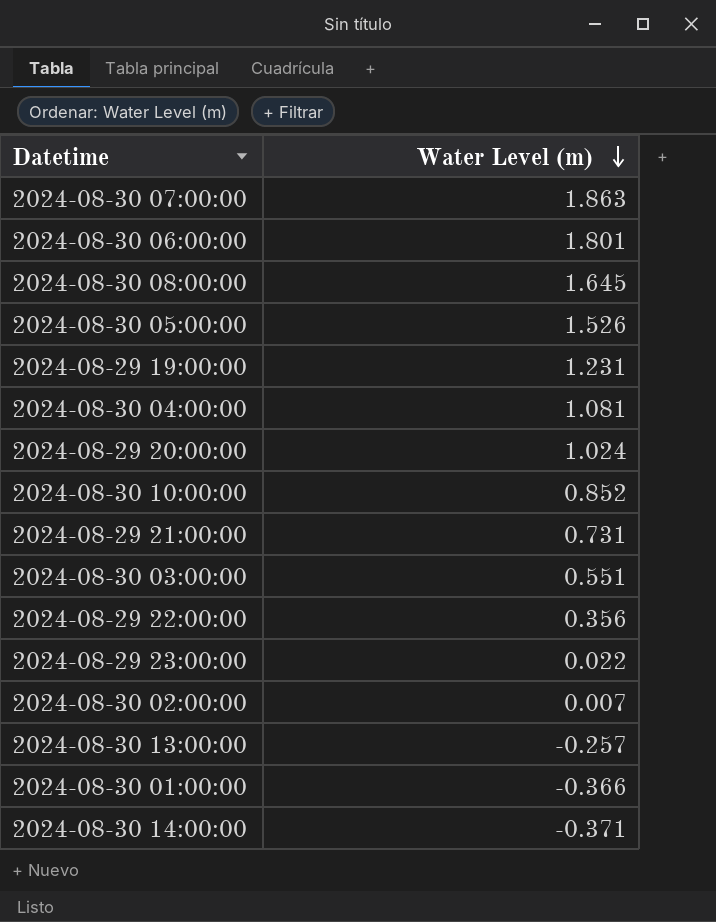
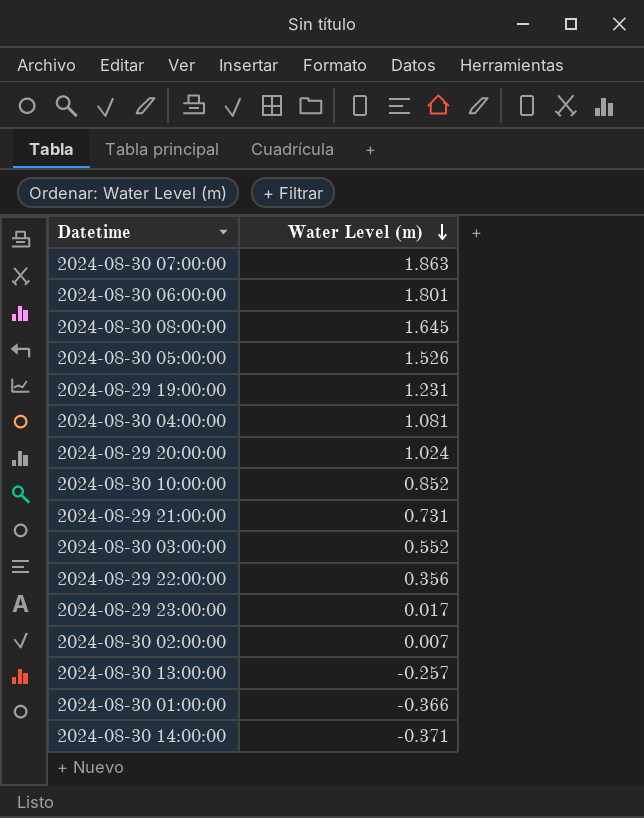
2024-08-30 03:00:00 | Water Level (m): 0.551 -> 0.552
2024-08-29 23:00:00 | Water Level (m): 0.022 -> 0.017

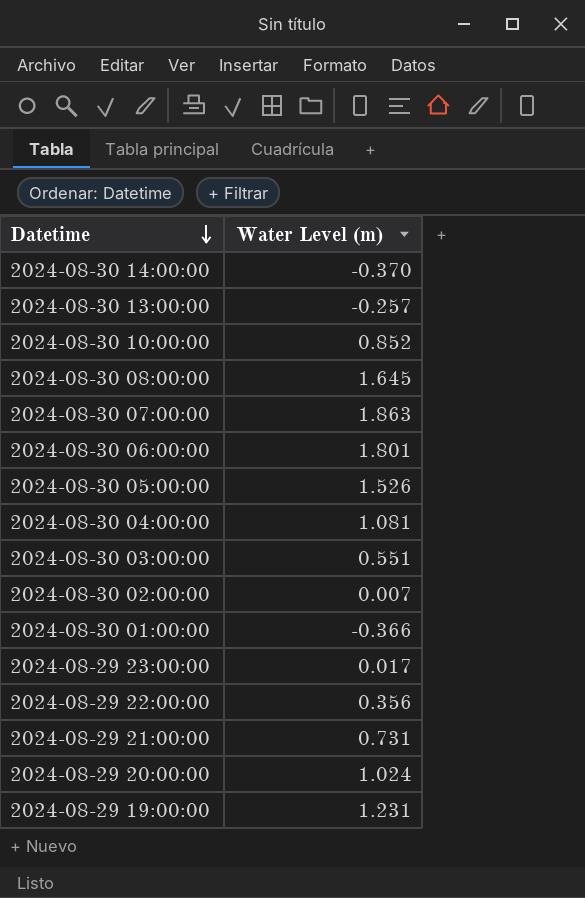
row order: Water Level (m) descending -> Datetime descending
2024-08-30 14:00:00 | Water Level (m): -0.371 -> -0.370
2024-08-30 03:00:00 | Water Level (m): 0.552 -> 0.551

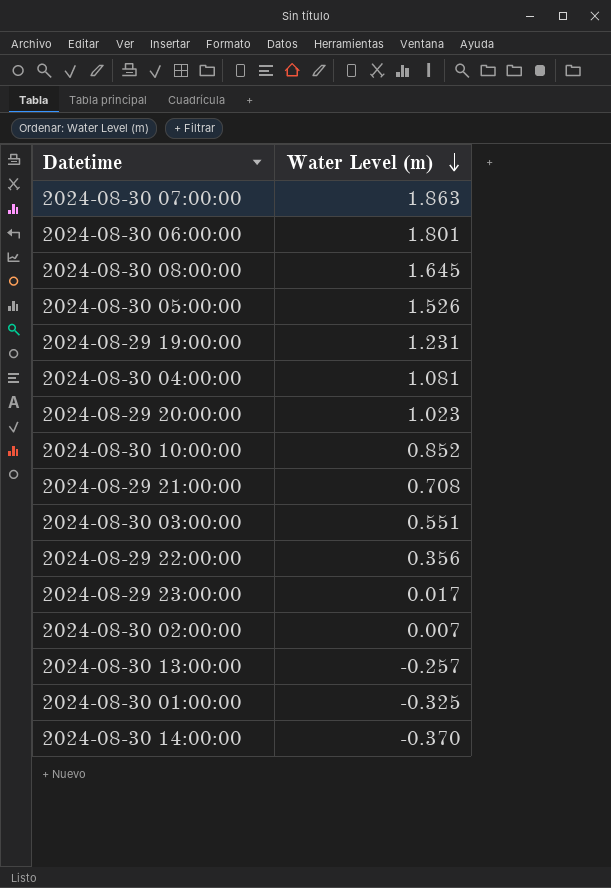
row order: Datetime descending -> Water Level (m) descending
2024-08-29 20:00:00 | Water Level (m): 1.024 -> 1.023
2024-08-29 21:00:00 | Water Level (m): 0.731 -> 0.708
2024-08-30 01:00:00 | Water Level (m): -0.366 -> -0.325

